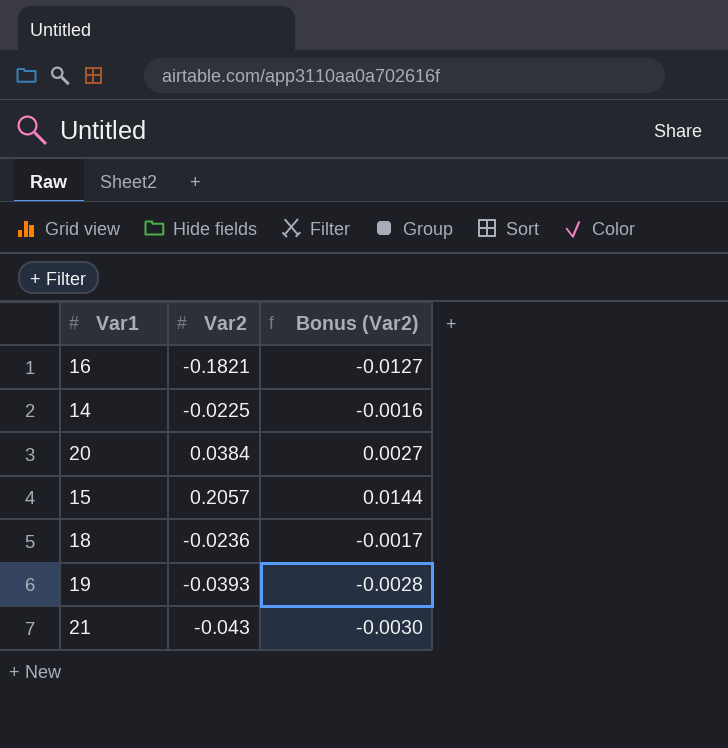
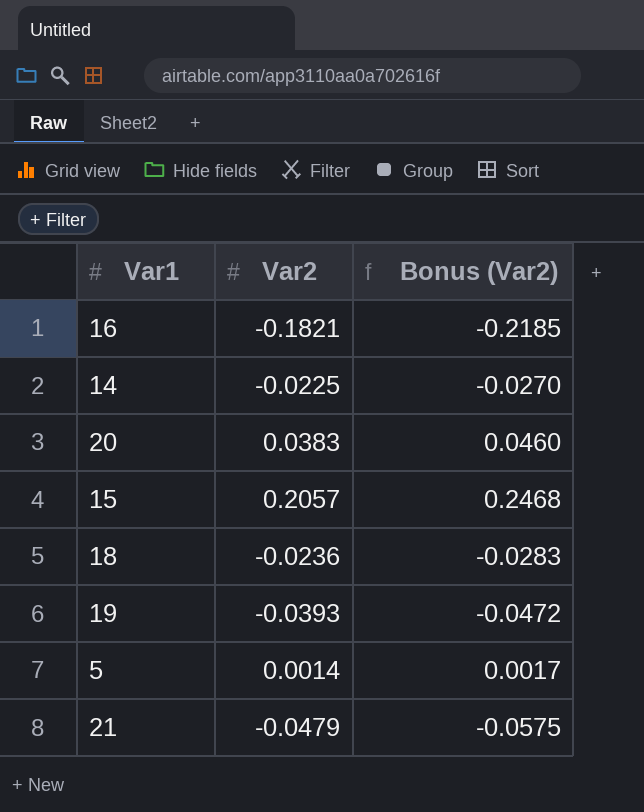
column Bonus (Var2) | formula: [Var2] * 0.07 -> [Var2] * 1.2
20 | Var2: 0.0384 -> 0.0383
row 5: none -> 0.0014 | 0.0017
21 | Var2: -0.043 -> -0.0479

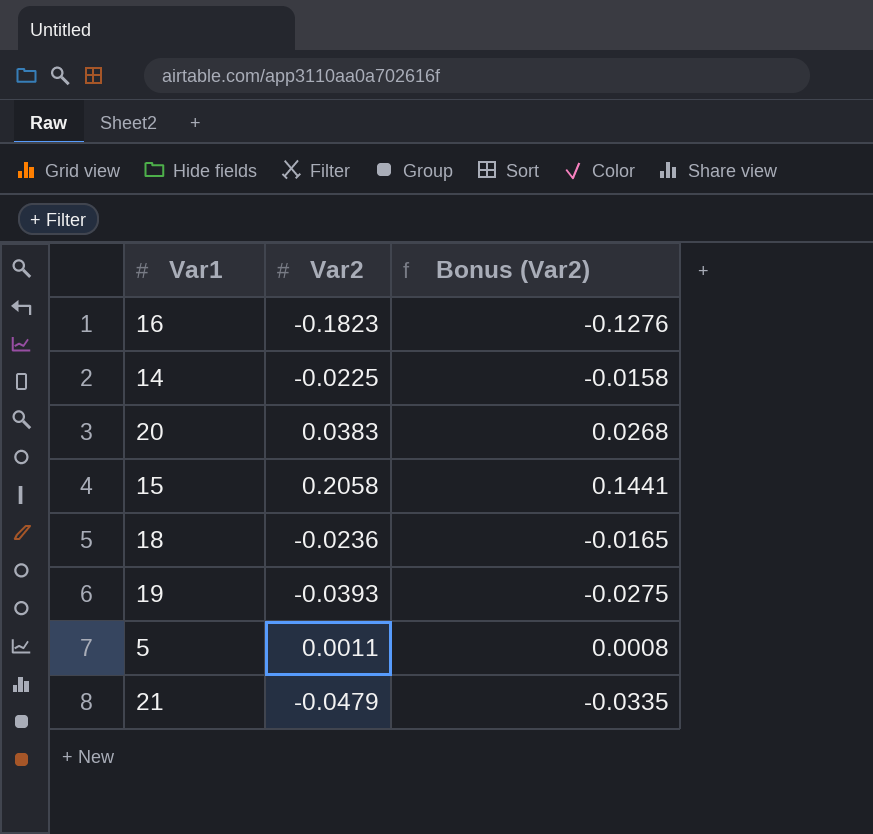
column Bonus (Var2) | formula: [Var2] * 1.2 -> [Var2] * 0.7
16 | Var2: -0.1821 -> -0.1823
15 | Var2: 0.2057 -> 0.2058
5 | Var2: 0.0014 -> 0.0011

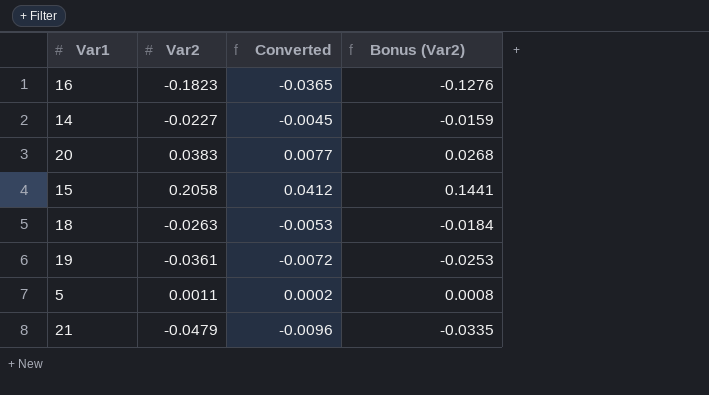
column Converted | formula: none -> [Var2] * 0.2
14 | Var2: -0.0225 -> -0.0227
14 | Bonus (Var2): -0.0158 -> -0.0159
18 | Var2: -0.0236 -> -0.0263
18 | Bonus (Var2): -0.0165 -> -0.0184
19 | Var2: -0.0393 -> -0.0361
19 | Bonus (Var2): -0.0275 -> -0.0253

